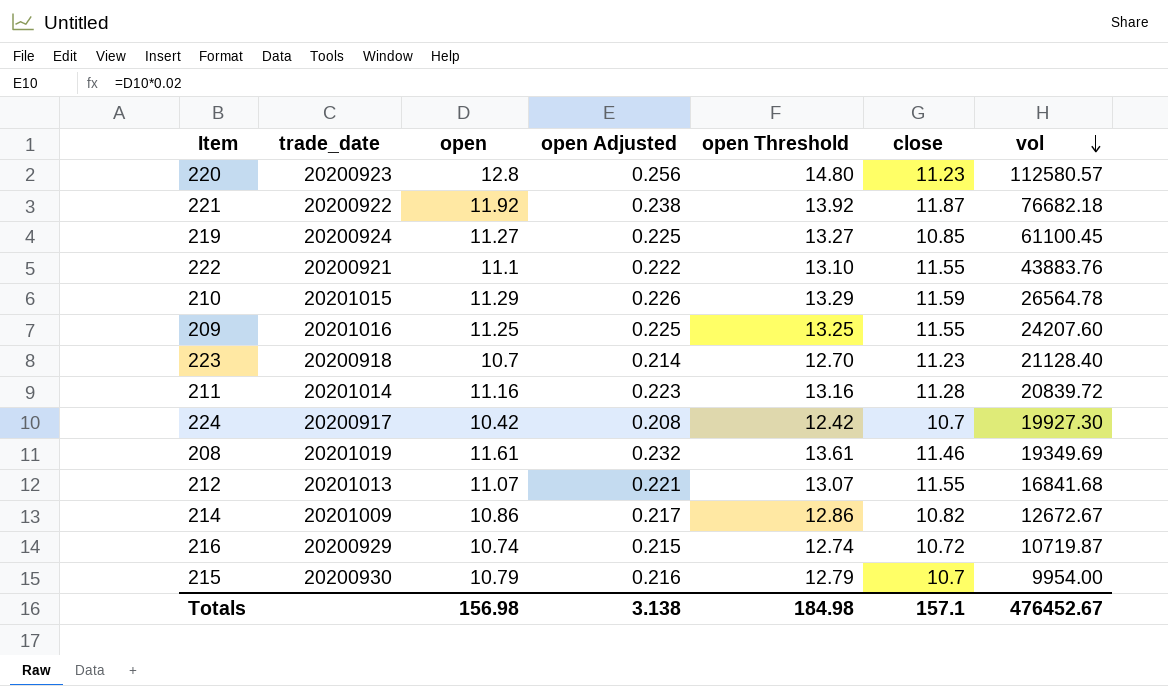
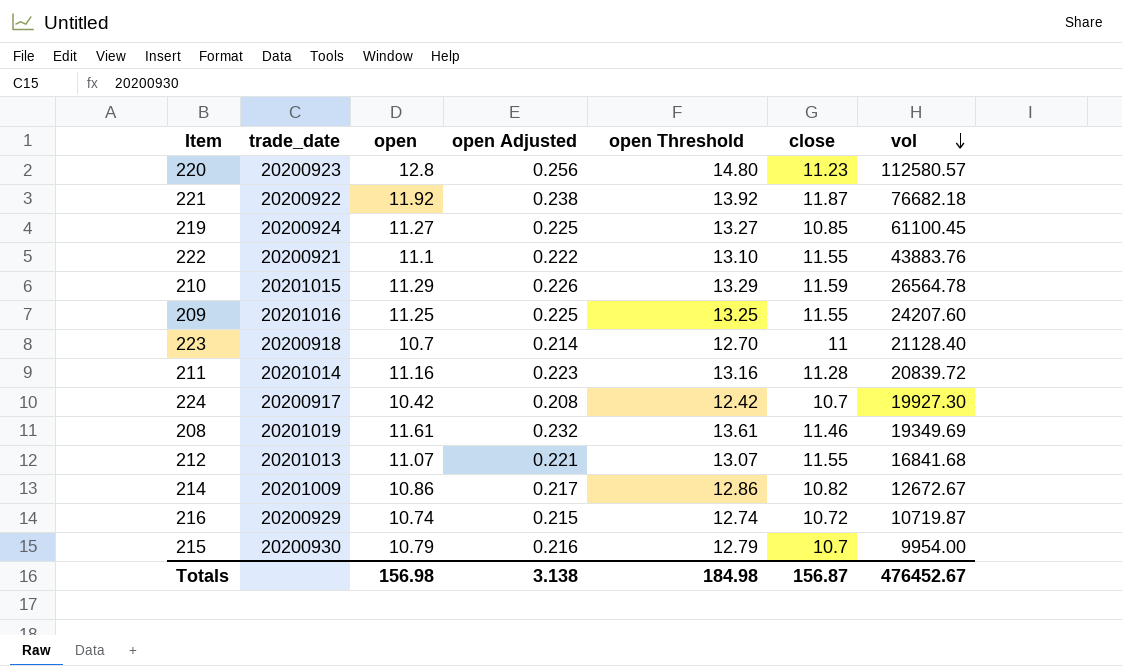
223 | close: 11.23 -> 11
Totals | close: 157.1 -> 156.87

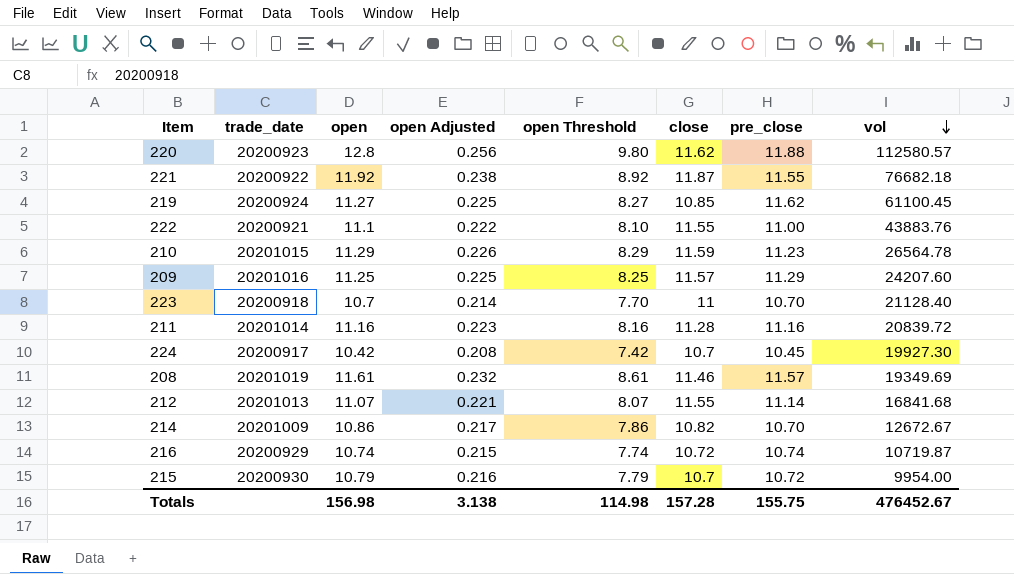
column open Threshold | formula: [open] + 2 -> [open] - 3
column pre_close | position: none -> 7
220 | close: 11.23 -> 11.62
209 | close: 11.55 -> 11.57
Totals | open Threshold: 184.98 -> 114.98
Totals | close: 156.87 -> 157.28

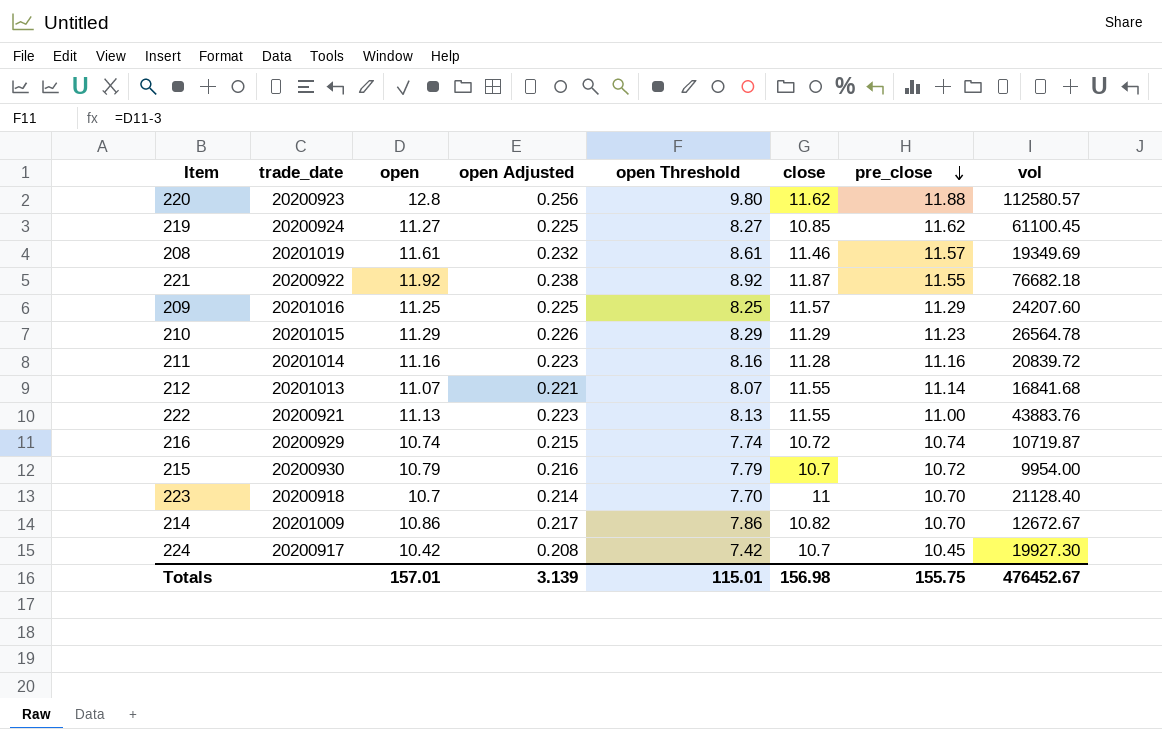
row order: vol descending -> pre_close descending
210 | close: 11.59 -> 11.29
222 | open: 11.1 -> 11.13
222 | open Adjusted: 0.222 -> 0.223
222 | open Threshold: 8.10 -> 8.13
Totals | open: 156.98 -> 157.01
Totals | open Adjusted: 3.138 -> 3.139
Totals | open Threshold: 114.98 -> 115.01
Totals | close: 157.28 -> 156.98

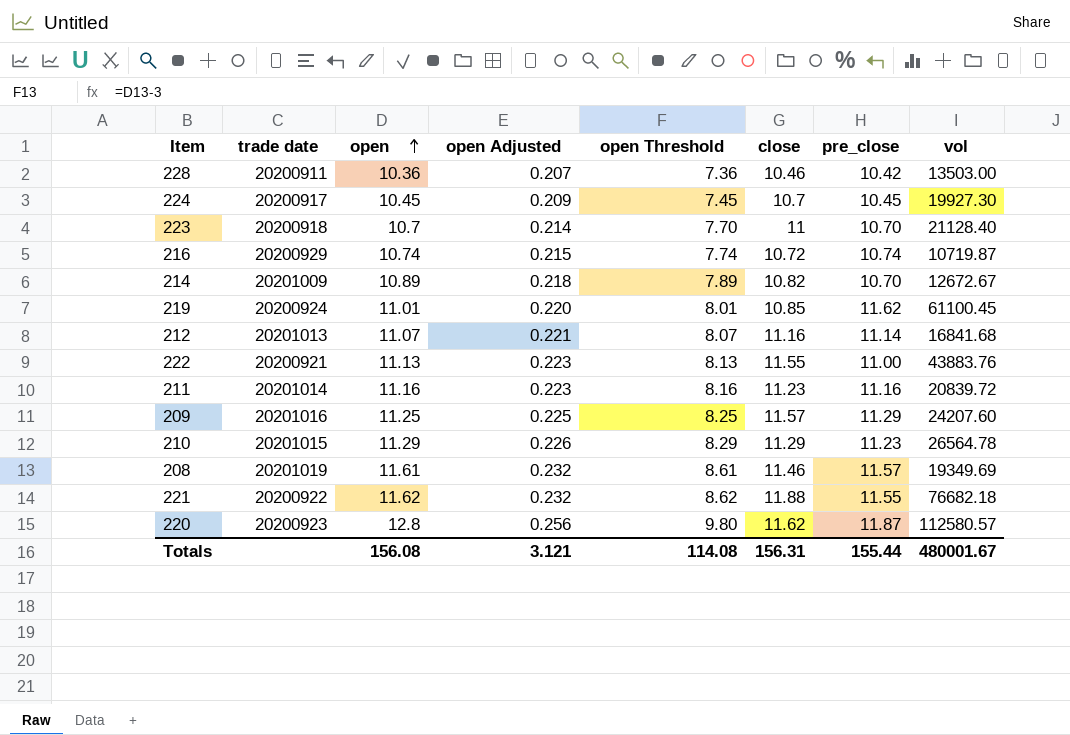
row order: pre_close descending -> open ascending
column name: trade_date -> trade date
row 215: 20200930 | 10.79 | 0.216 | 7.79 | 10.7 | 10.72 | 9954.00 -> none
row 228: none -> 20200911 | 10.36 | 0.207 | 7.36 | 10.46 | 10.42 | 13503.00
224 | open: 10.42 -> 10.45
224 | open Adjusted: 0.208 -> 0.209
224 | open Threshold: 7.42 -> 7.45
214 | open: 10.86 -> 10.89
214 | open Adjusted: 0.217 -> 0.218
214 | open Threshold: 7.86 -> 7.89
219 | open: 11.27 -> 11.01
219 | open Adjusted: 0.225 -> 0.220
219 | open Threshold: 8.27 -> 8.01
212 | close: 11.55 -> 11.16
211 | close: 11.28 -> 11.23
221 | open: 11.92 -> 11.62
221 | open Adjusted: 0.238 -> 0.232
221 | open Threshold: 8.92 -> 8.62
221 | close: 11.87 -> 11.88
220 | pre_close: 11.88 -> 11.87
Totals | open: 157.01 -> 156.08
Totals | open Adjusted: 3.139 -> 3.121
Totals | open Threshold: 115.01 -> 114.08
Totals | close: 156.98 -> 156.31
Totals | pre_close: 155.75 -> 155.44
Totals | vol: 476452.67 -> 480001.67

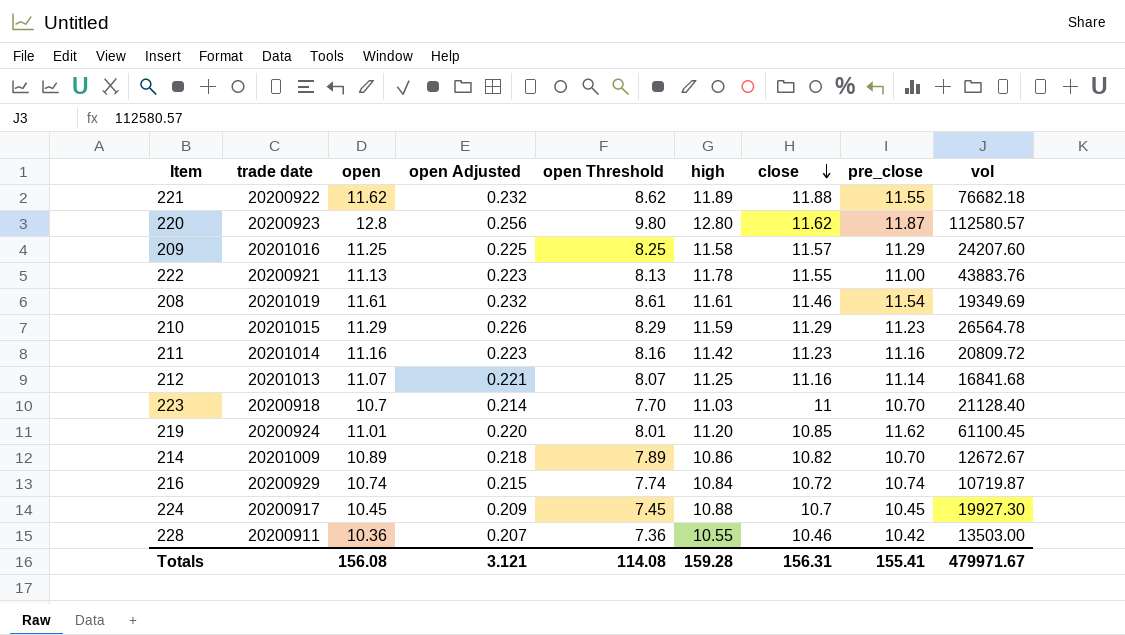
row order: open ascending -> close descending
column high | position: none -> 6
208 | pre_close: 11.57 -> 11.54
211 | vol: 20839.72 -> 20809.72
Totals | pre_close: 155.44 -> 155.41
Totals | vol: 480001.67 -> 479971.67

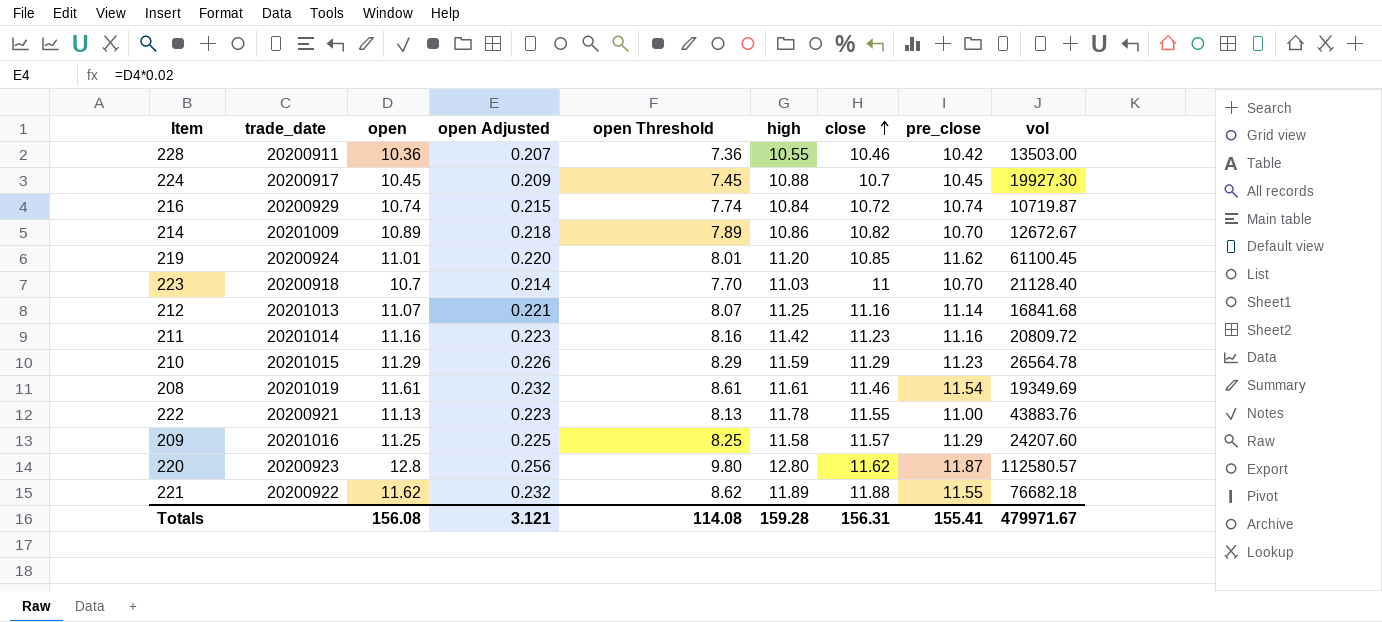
row order: close descending -> close ascending
column name: trade date -> trade_date

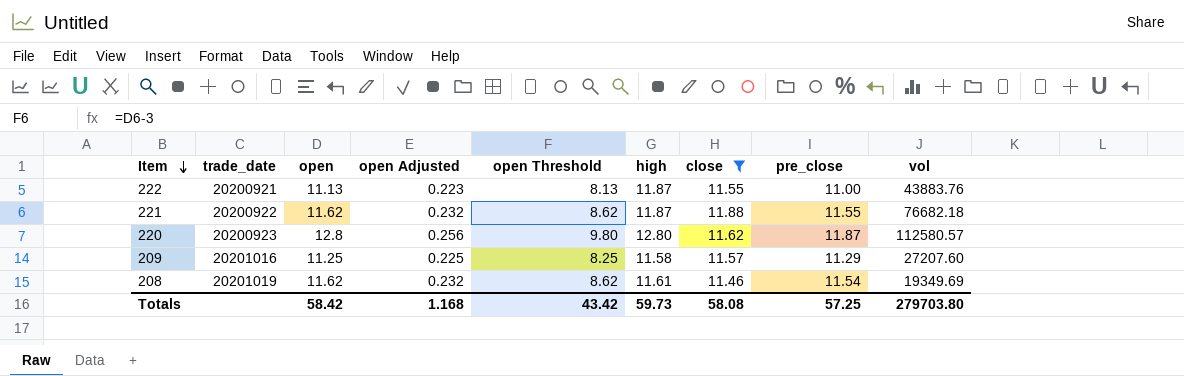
filter: none -> close >= 11.46
row order: close ascending -> Item descending
222 | high: 11.78 -> 11.87
221 | high: 11.89 -> 11.87
209 | vol: 24207.60 -> 27207.60
208 | open: 11.61 -> 11.62
208 | open Threshold: 8.61 -> 8.62
Totals | open: 156.08 -> 58.42
Totals | open Adjusted: 3.121 -> 1.168
Totals | open Threshold: 114.08 -> 43.42
Totals | high: 159.28 -> 59.73
Totals | close: 156.31 -> 58.08
Totals | pre_close: 155.41 -> 57.25
Totals | vol: 479971.67 -> 279703.80

